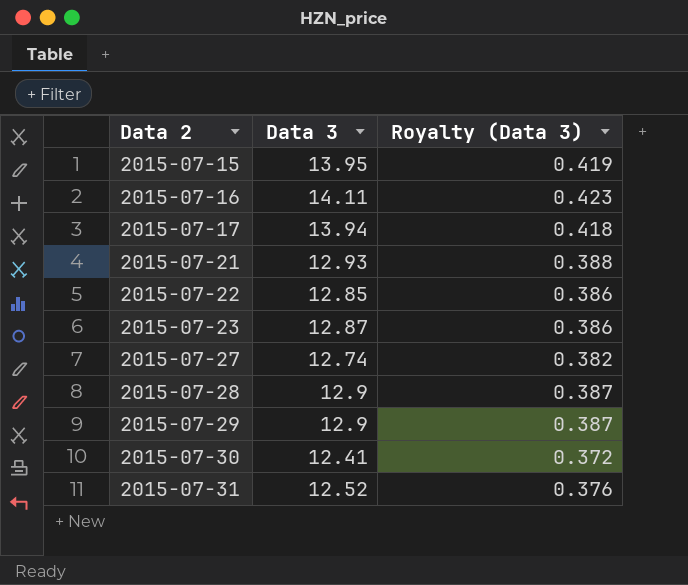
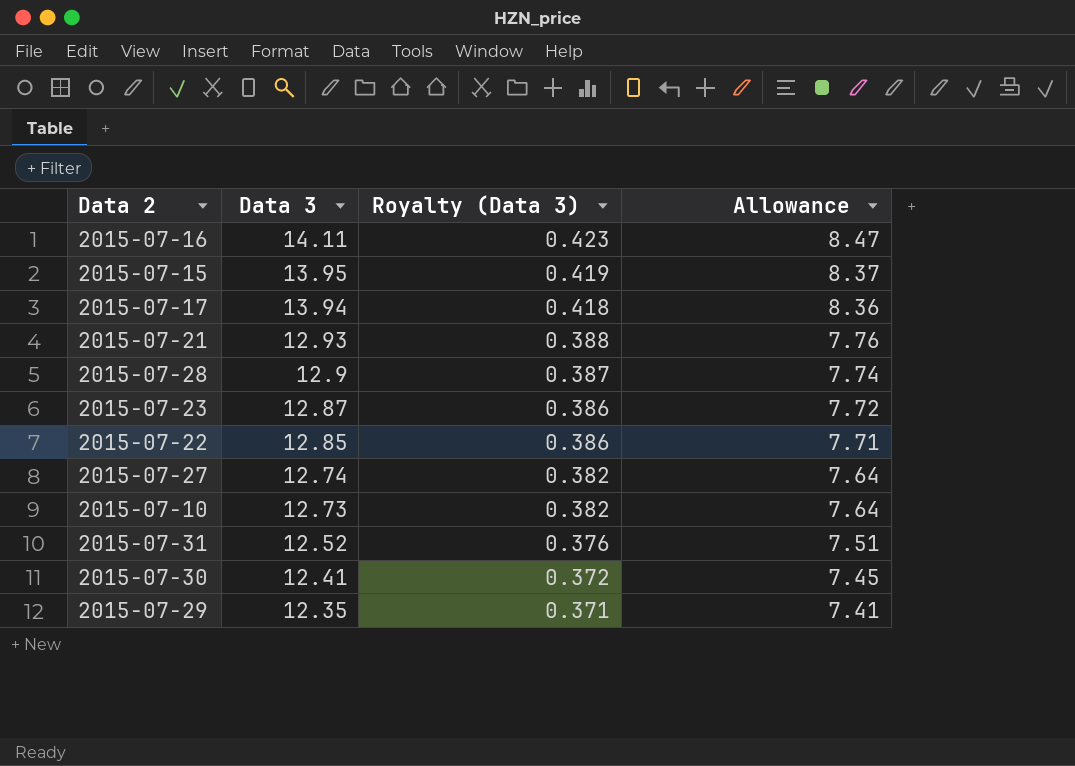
row order: Data 2 ascending -> Data 3 descending
column Allowance | formula: none -> [Data 3] * 0.6
row 2015-07-10: none -> 12.73 | 0.382 | 7.64
2015-07-29 | Data 3: 12.9 -> 12.35
2015-07-29 | Royalty (Data 3): 0.387 -> 0.371

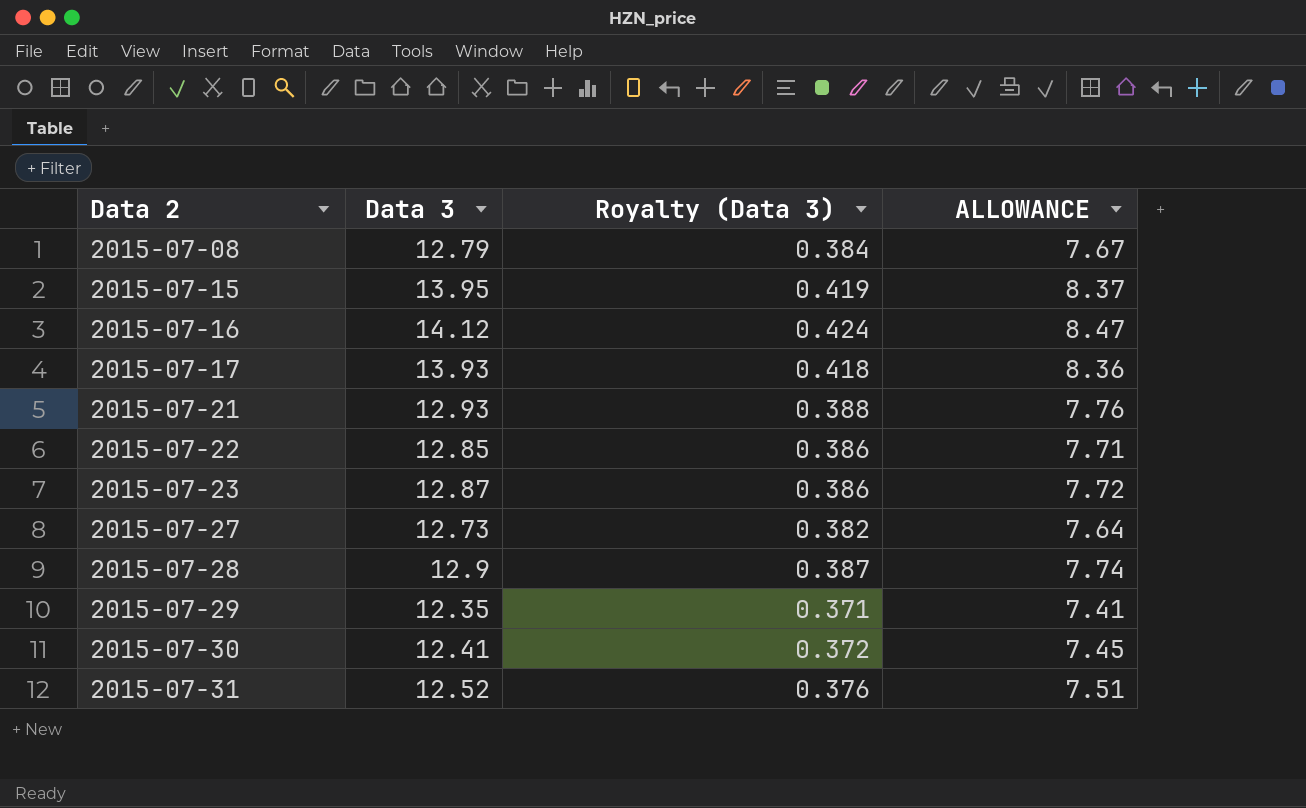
row order: Data 3 descending -> Data 2 ascending
column name: Allowance -> ALLOWANCE
row 2015-07-10: 12.73 | 0.382 | 7.64 -> none
row 2015-07-08: none -> 12.79 | 0.384 | 7.67
2015-07-16 | Data 3: 14.11 -> 14.12
2015-07-16 | Royalty (Data 3): 0.423 -> 0.424
2015-07-17 | Data 3: 13.94 -> 13.93
2015-07-27 | Data 3: 12.74 -> 12.73

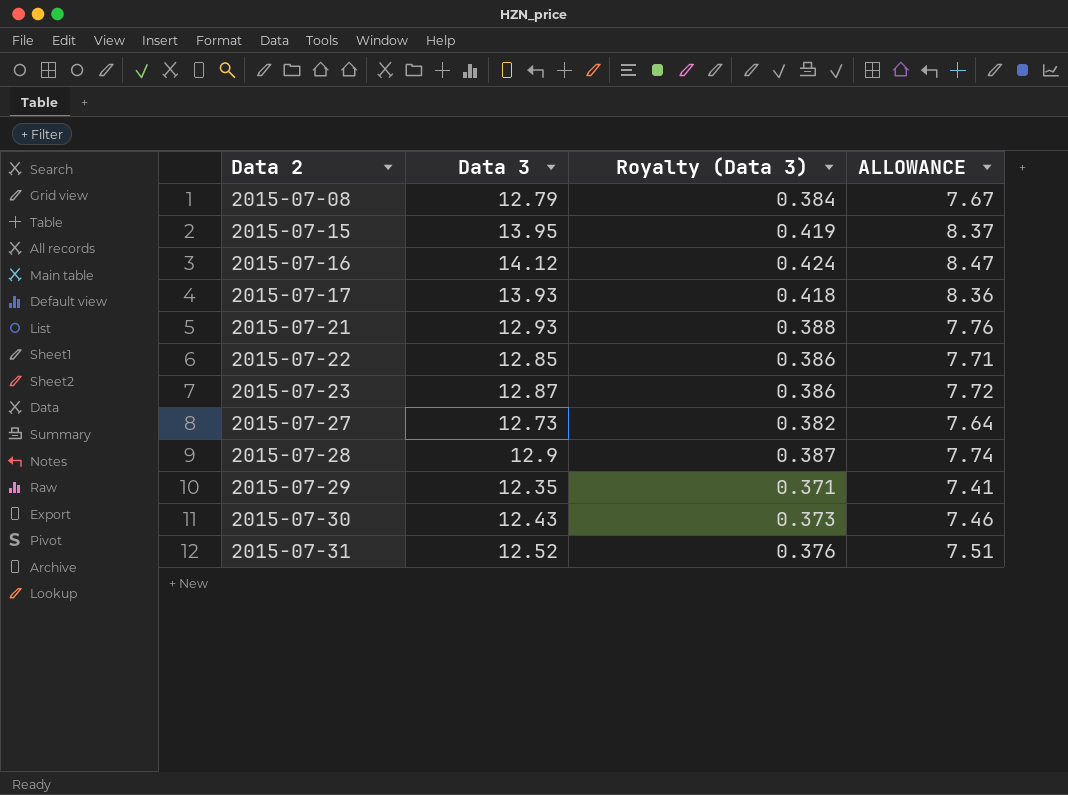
2015-07-30 | Data 3: 12.41 -> 12.43
2015-07-30 | Royalty (Data 3): 0.372 -> 0.373
2015-07-30 | ALLOWANCE: 7.45 -> 7.46

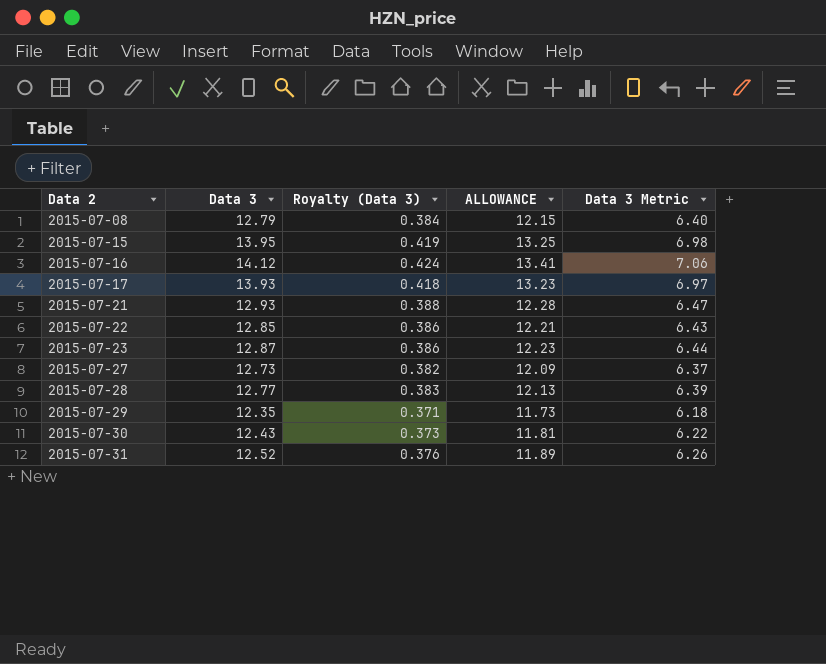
column ALLOWANCE | formula: [Data 3] * 0.6 -> [Data 3] * 0.95
column Data 3 Metric | formula: none -> [Data 3] * 0.5
2015-07-28 | Data 3: 12.9 -> 12.77
2015-07-28 | Royalty (Data 3): 0.387 -> 0.383

